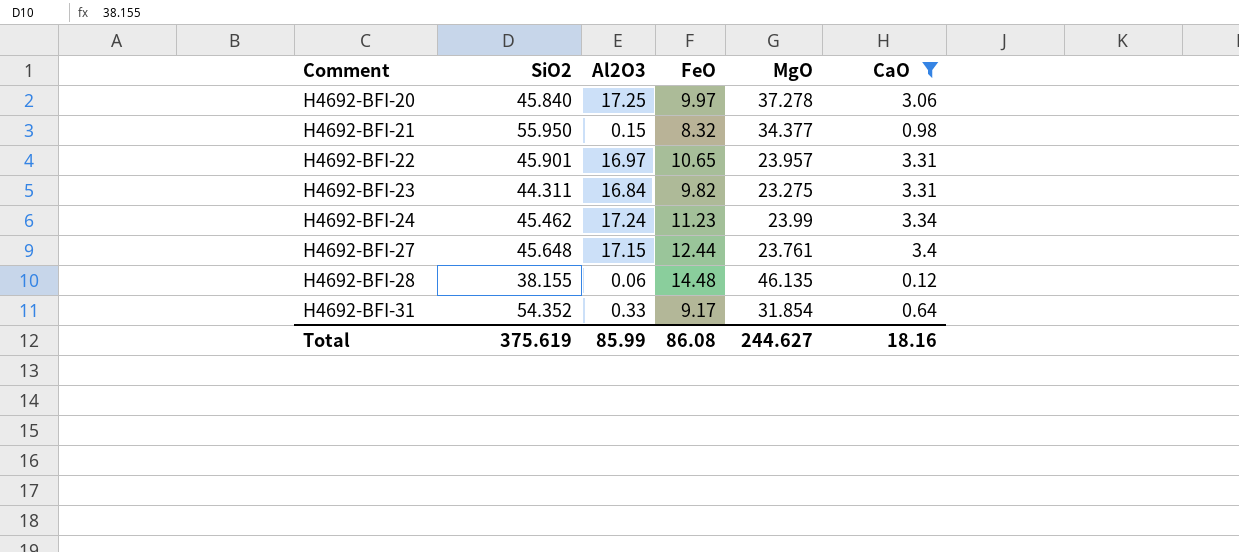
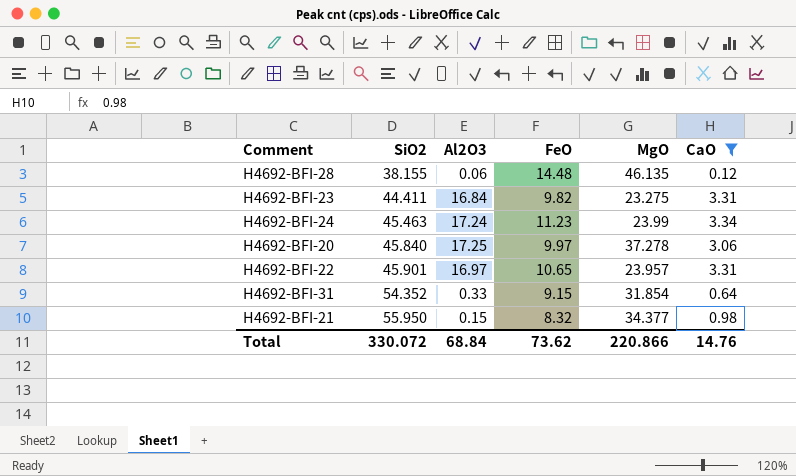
row order: Comment ascending -> SiO2 ascending
row H4692-BFI-27: 45.648 | 17.15 | 12.44 | 23.761 | 3.4 -> none
H4692-BFI-23 | SiO2: 44.311 -> 44.411
H4692-BFI-24 | SiO2: 45.462 -> 45.463
H4692-BFI-31 | FeO: 9.17 -> 9.15
Total | SiO2: 375.619 -> 330.072
Total | Al2O3: 85.99 -> 68.84
Total | FeO: 86.08 -> 73.62
Total | MgO: 244.627 -> 220.866
Total | CaO: 18.16 -> 14.76

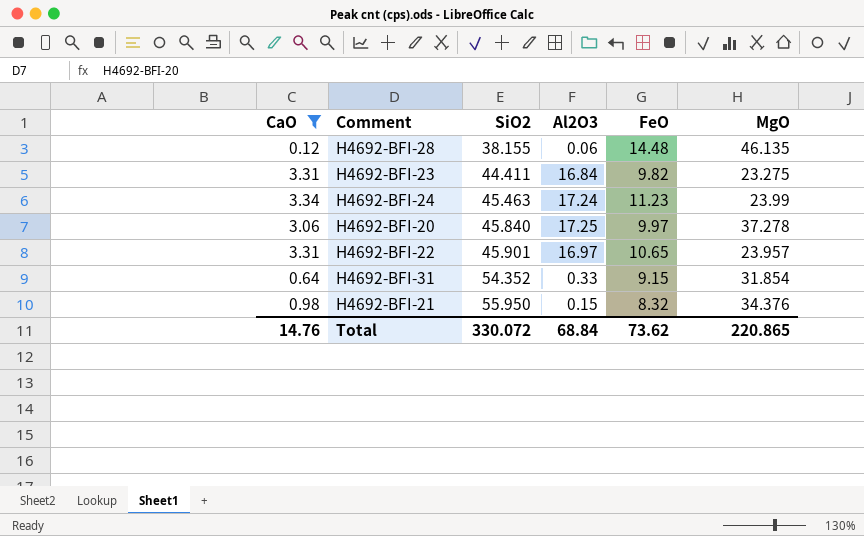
column CaO | position: 6 -> 1
H4692-BFI-21 | MgO: 34.377 -> 34.376
Total | MgO: 220.866 -> 220.865

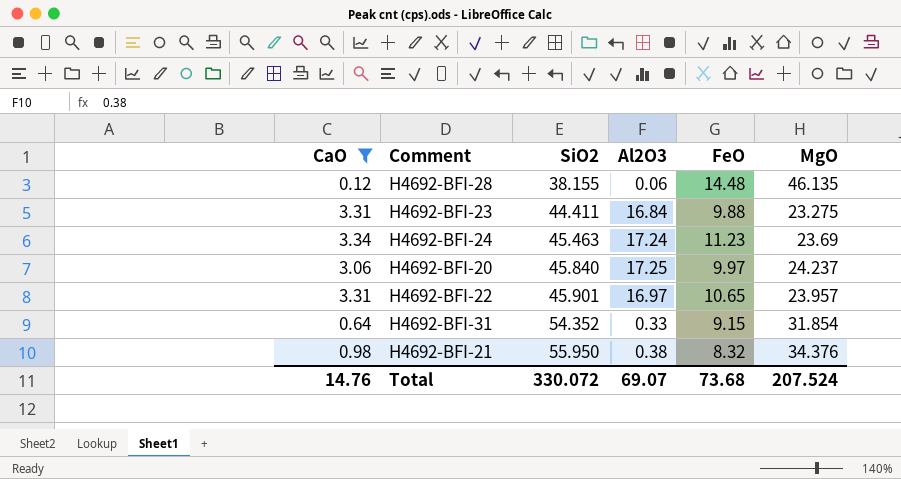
H4692-BFI-23 | FeO: 9.82 -> 9.88
H4692-BFI-24 | MgO: 23.99 -> 23.69
H4692-BFI-20 | MgO: 37.278 -> 24.237
H4692-BFI-21 | Al2O3: 0.15 -> 0.38
Total | Al2O3: 68.84 -> 69.07
Total | FeO: 73.62 -> 73.68
Total | MgO: 220.865 -> 207.524

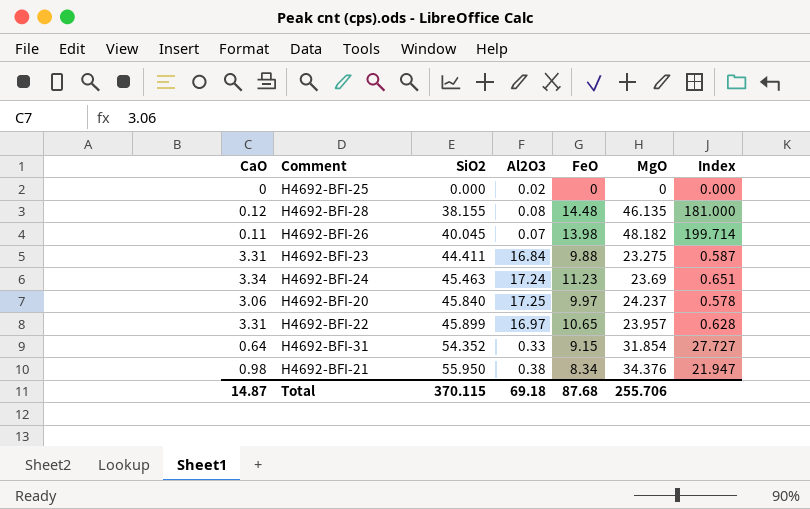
filter: CaO >= 0.12 -> none
column Index | formula: none -> [FeO] / [Al2O3]
H4692-BFI-28 | Al2O3: 0.06 -> 0.08
H4692-BFI-22 | SiO2: 45.901 -> 45.899
H4692-BFI-21 | FeO: 8.32 -> 8.34
Total | CaO: 14.76 -> 14.87
Total | SiO2: 330.072 -> 370.115
Total | Al2O3: 69.07 -> 69.18
Total | FeO: 73.68 -> 87.68
Total | MgO: 207.524 -> 255.706

